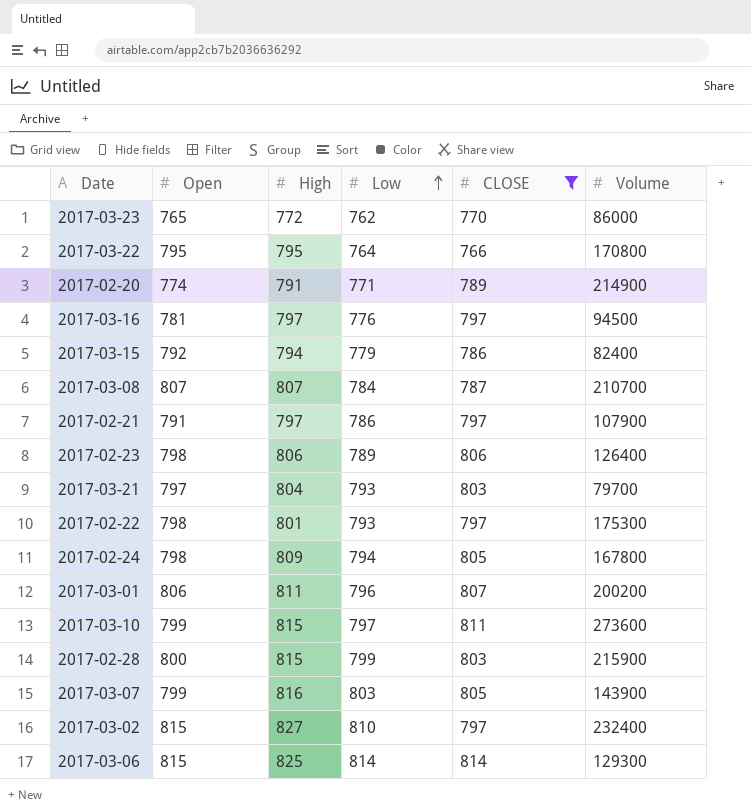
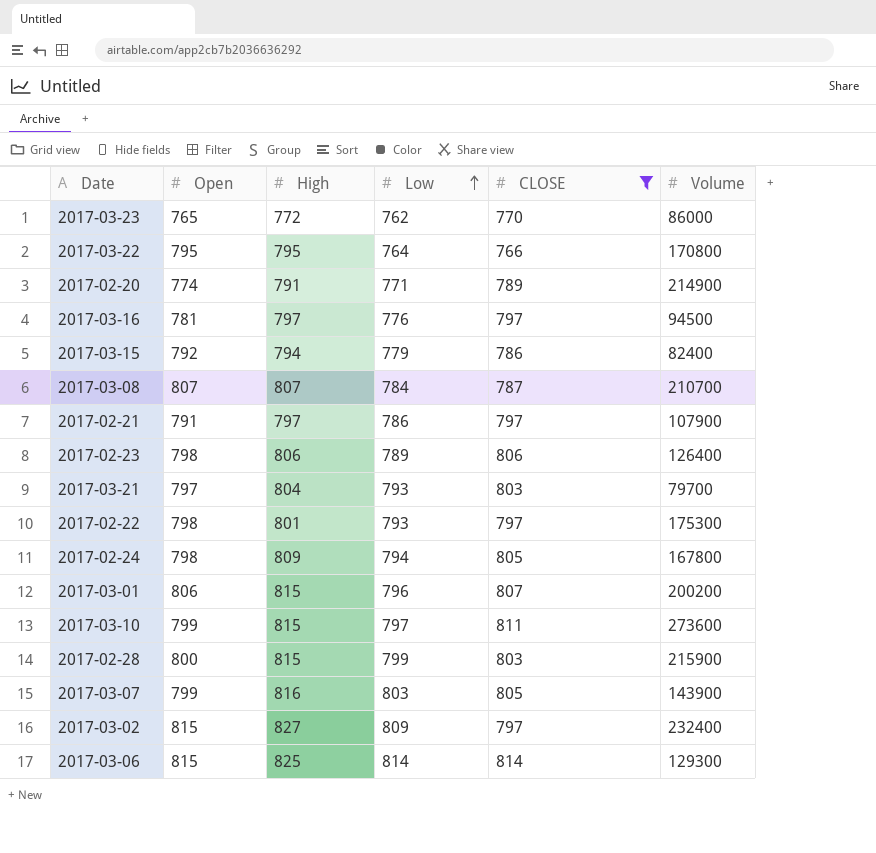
2017-03-01 | High: 811 -> 815
2017-03-02 | Low: 810 -> 809

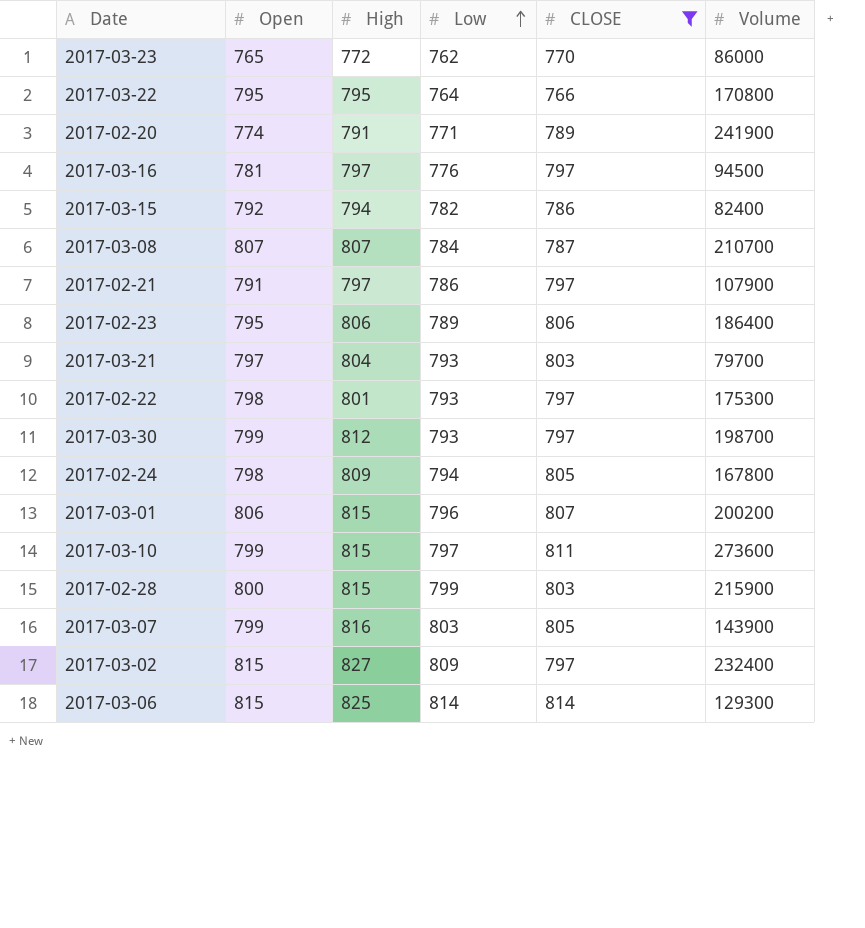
2017-02-20 | Volume: 214900 -> 241900
2017-03-15 | Low: 779 -> 782
2017-02-23 | Open: 798 -> 795
2017-02-23 | Volume: 126400 -> 186400
row 2017-03-30: none -> 799 | 812 | 793 | 797 | 198700

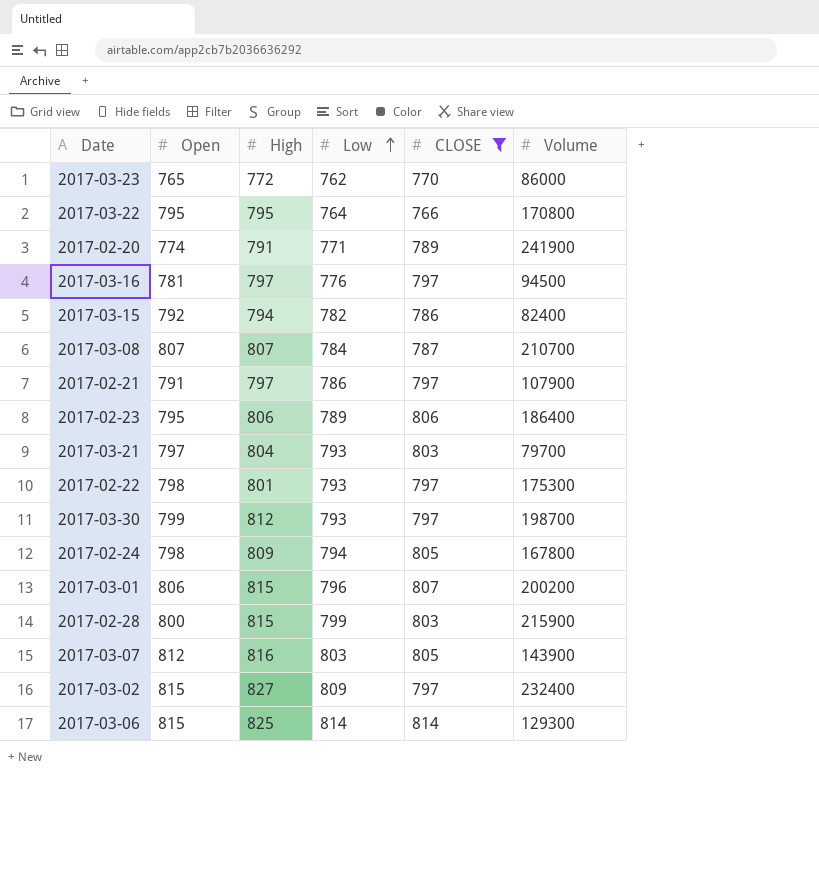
row 2017-03-10: 799 | 815 | 797 | 811 | 273600 -> none
2017-03-07 | Open: 799 -> 812

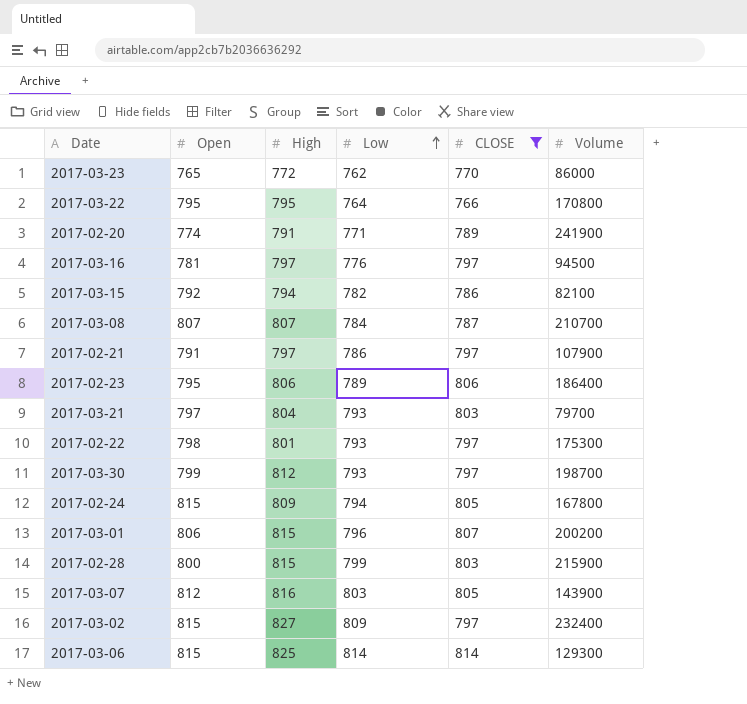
2017-03-15 | Volume: 82400 -> 82100
2017-02-24 | Open: 798 -> 815

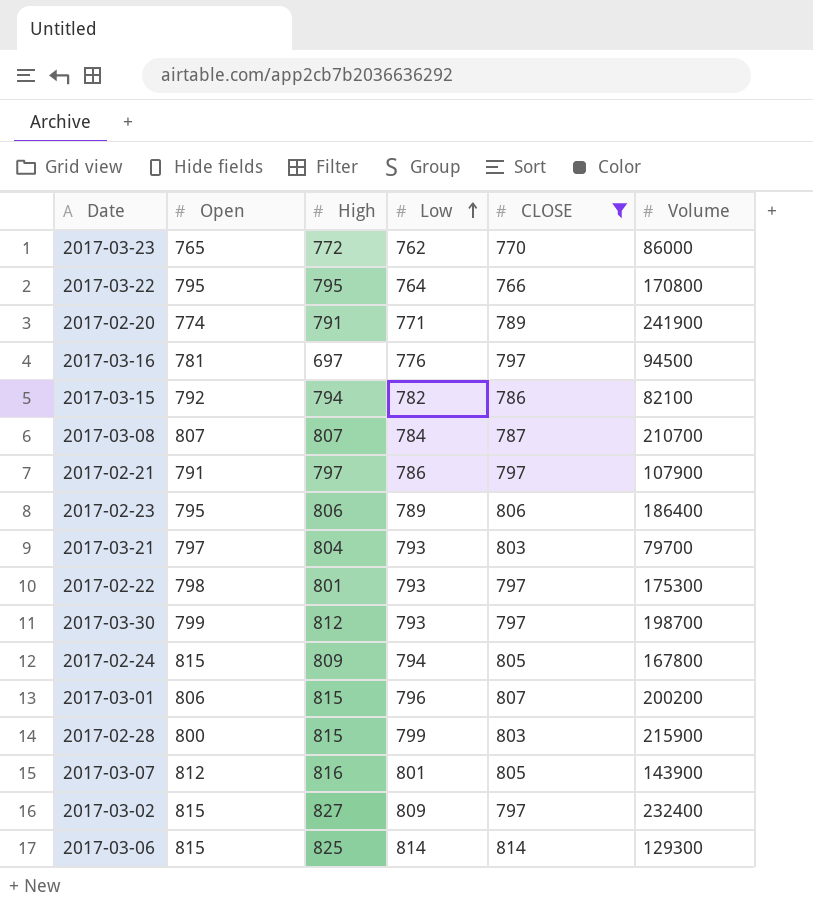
2017-03-16 | High: 797 -> 697
2017-03-07 | Low: 803 -> 801

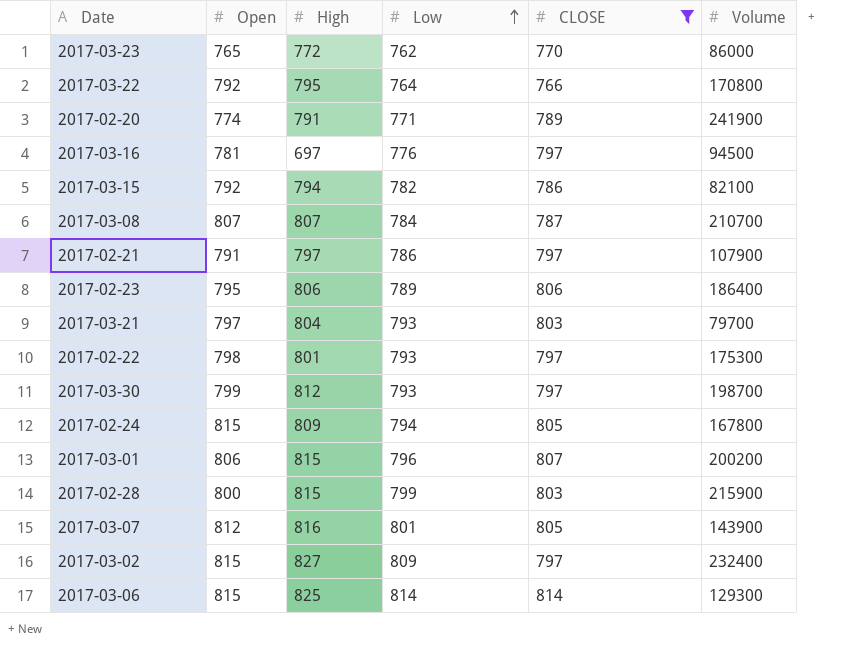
2017-03-22 | Open: 795 -> 792

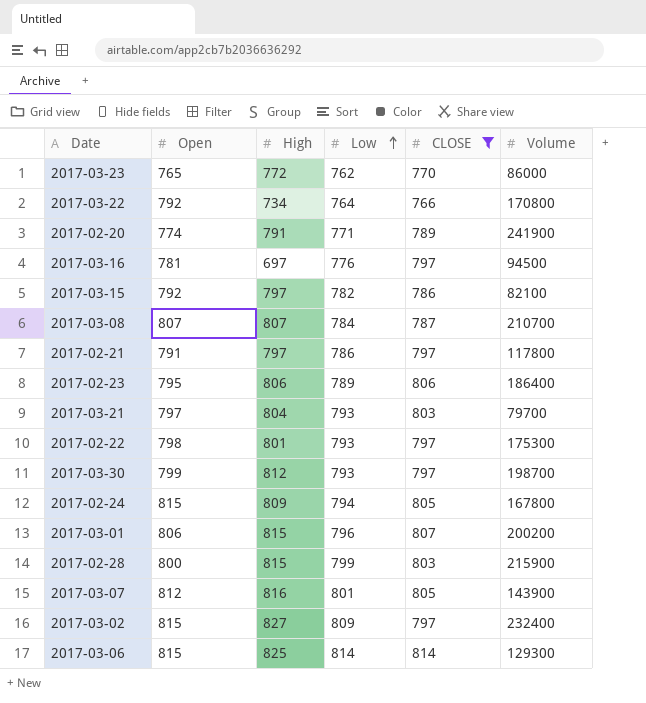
2017-03-22 | High: 795 -> 734
2017-03-15 | High: 794 -> 797
2017-02-21 | Volume: 107900 -> 117800

